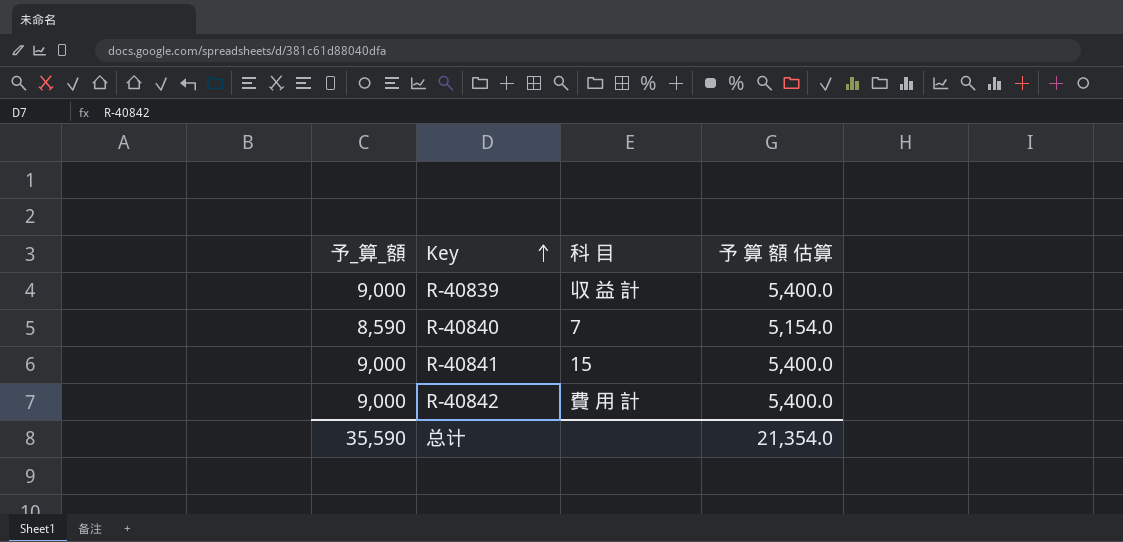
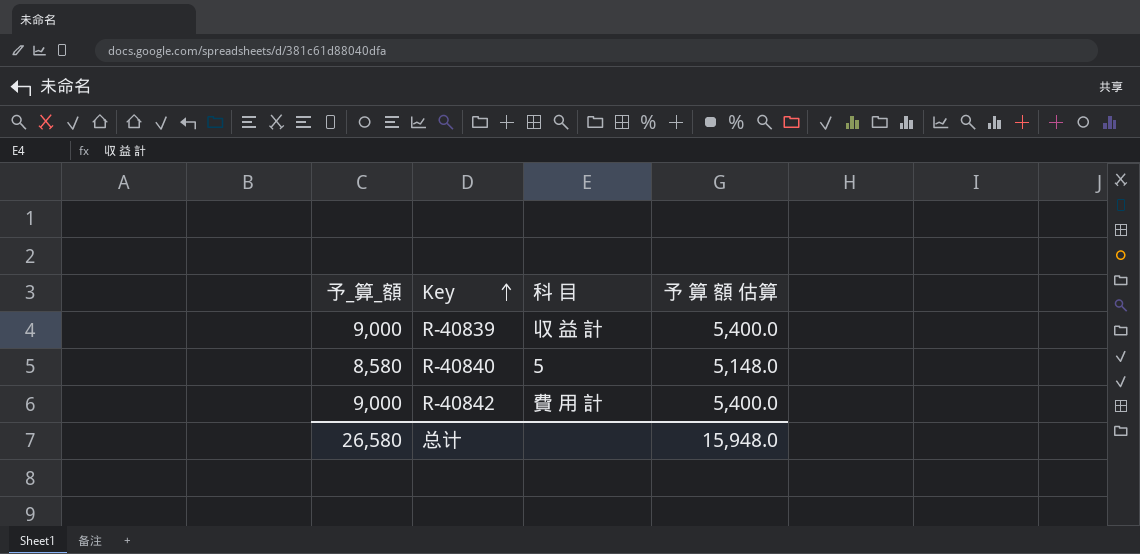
row R-40841: 9,000 | 15 | 5,400.0 -> none
R-40840 | 予_算_額: 8,590 -> 8,580
R-40840 | 科 目: 7 -> 5
R-40840 | 予 算 額 估算: 5,154.0 -> 5,148.0
总计 | 予_算_額: 35,590 -> 26,580
总计 | 予 算 額 估算: 21,354.0 -> 15,948.0

